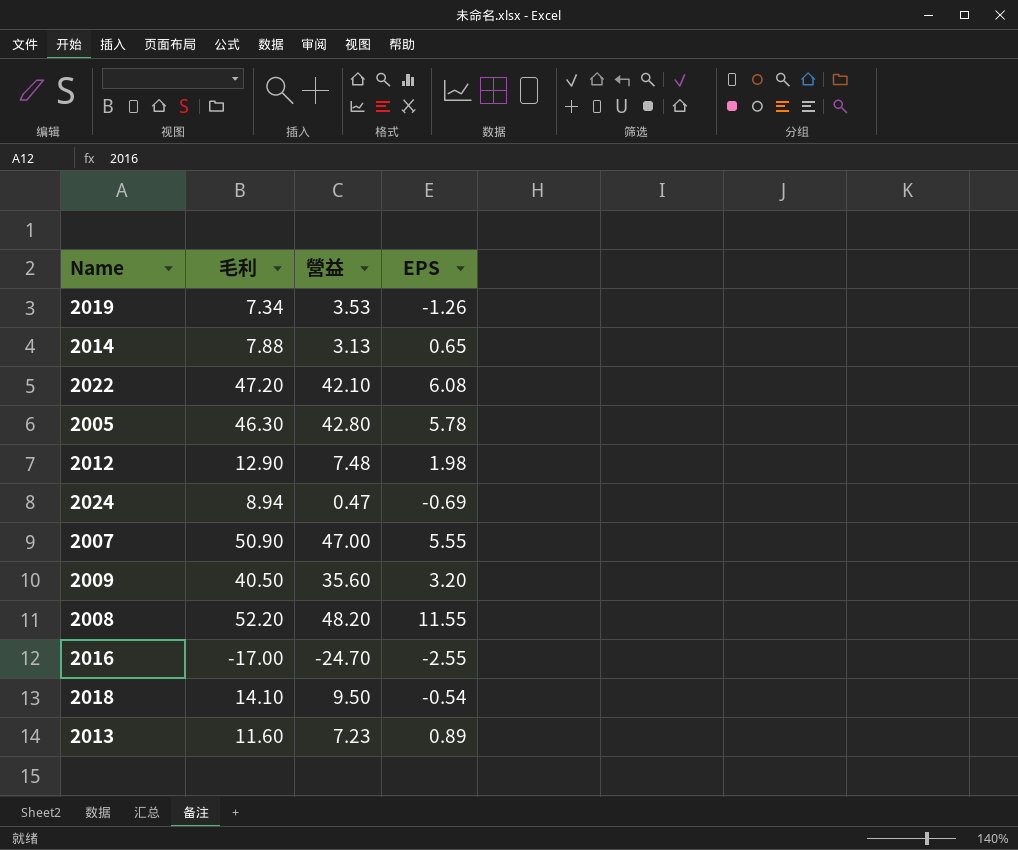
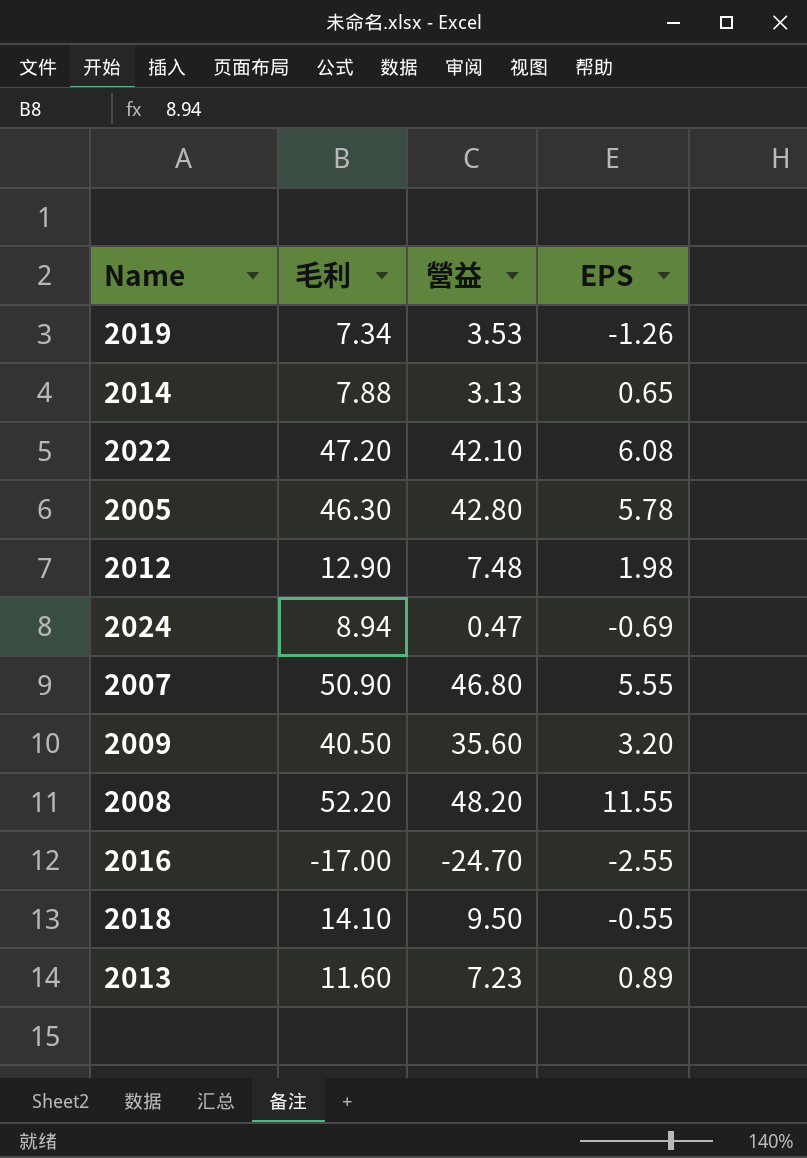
2007 | 營益: 47.00 -> 46.80
2018 | EPS: -0.54 -> -0.55

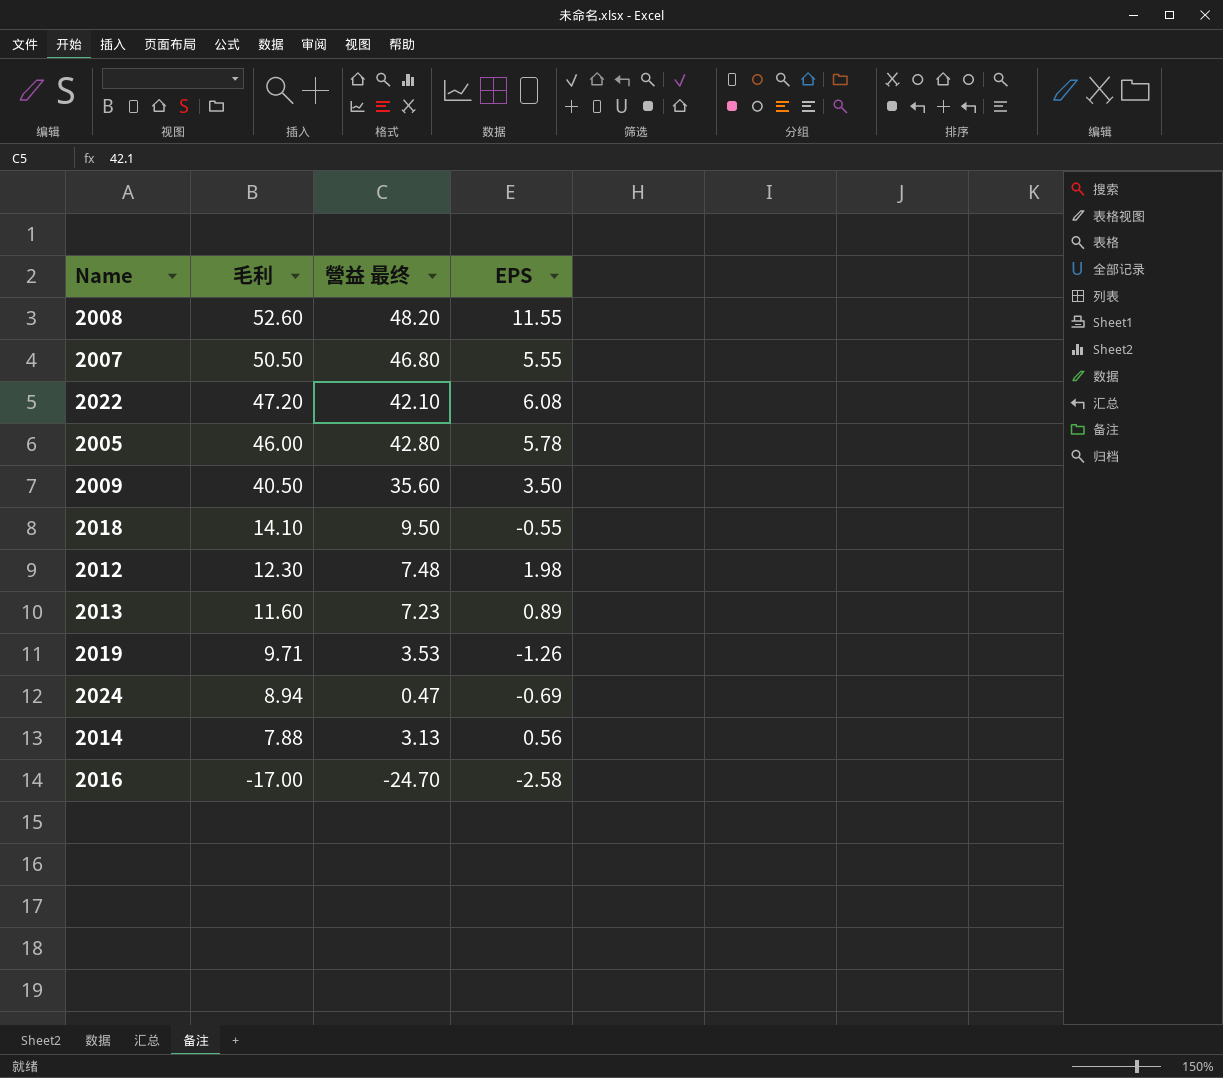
row order: none -> 毛利 descending
column name: 營益 -> 營益 最终
2008 | 毛利: 52.20 -> 52.60
2007 | 毛利: 50.90 -> 50.50
2005 | 毛利: 46.30 -> 46.00
2009 | EPS: 3.20 -> 3.50
2012 | 毛利: 12.90 -> 12.30
2019 | 毛利: 7.34 -> 9.71
2014 | EPS: 0.65 -> 0.56
2016 | EPS: -2.55 -> -2.58

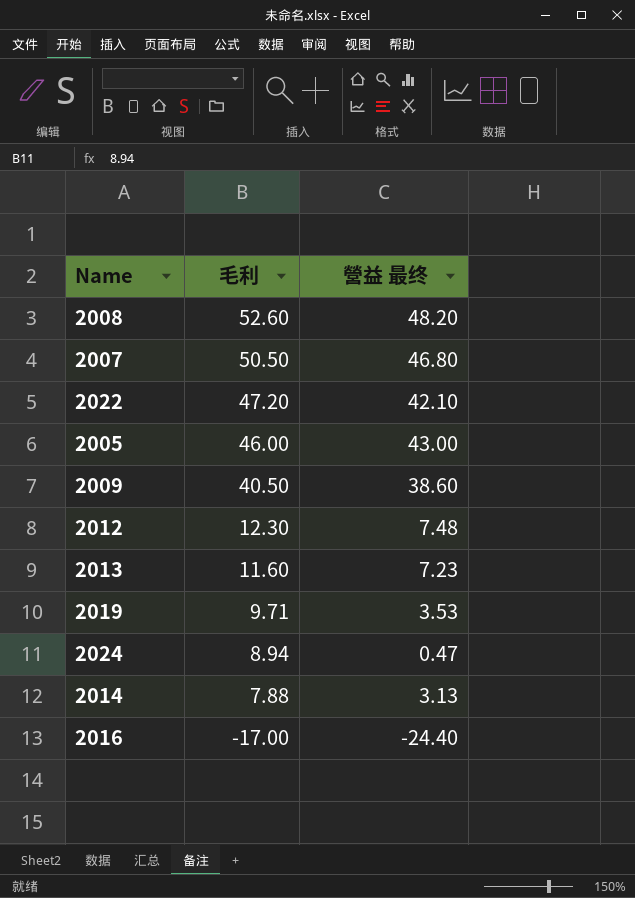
column EPS | position: 4 -> none
row 2018: 14.10 | 9.50 | -0.55 -> none
2005 | 營益 最终: 42.80 -> 43.00
2009 | 營益 最终: 35.60 -> 38.60
2016 | 營益 最终: -24.70 -> -24.40

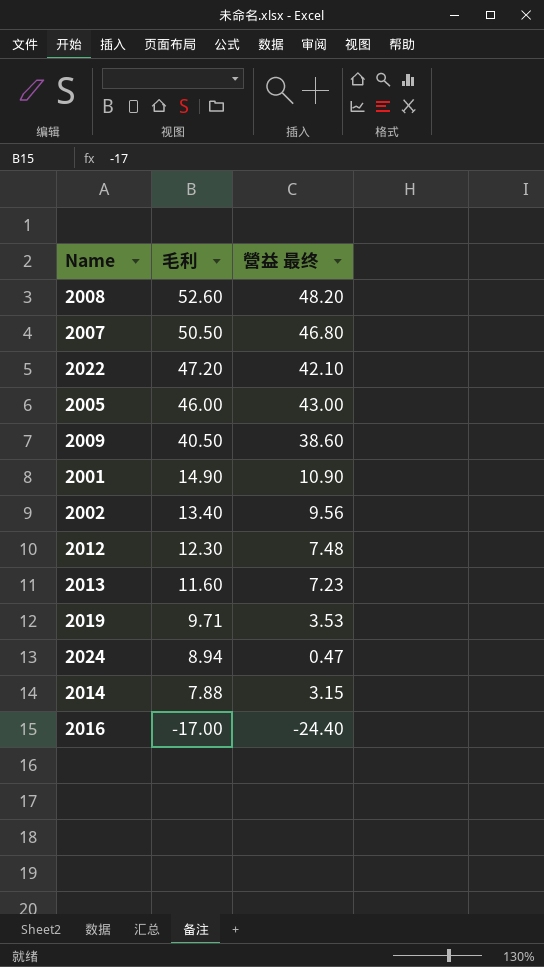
row 2001: none -> 14.90 | 10.90
row 2002: none -> 13.40 | 9.56
2014 | 營益 最终: 3.13 -> 3.15

